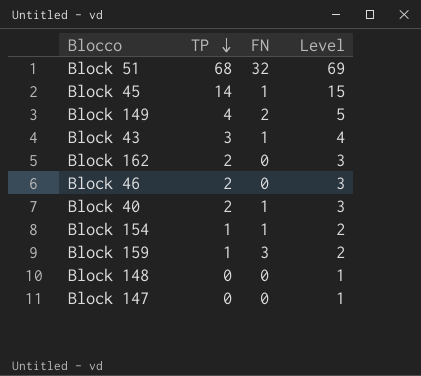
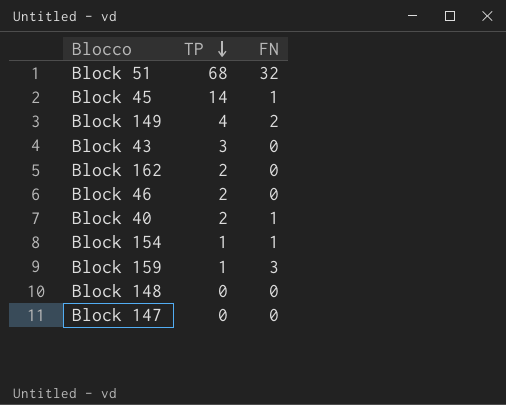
column Level | formula: [TP] + 1 -> none
Block 43 | FN: 1 -> 0

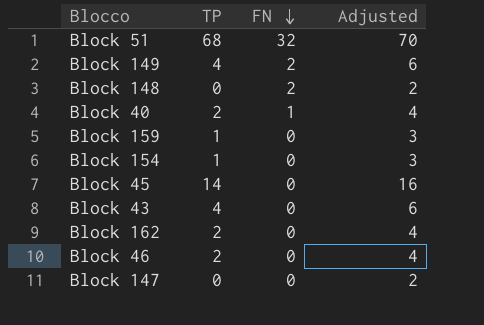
row order: TP descending -> FN descending
column Adjusted | formula: none -> [TP] + 2
Block 148 | FN: 0 -> 2
Block 159 | FN: 3 -> 0
Block 154 | FN: 1 -> 0
Block 45 | FN: 1 -> 0
Block 43 | TP: 3 -> 4

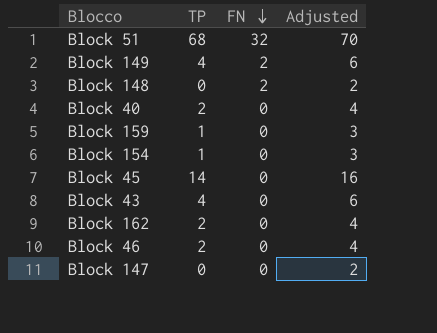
Block 40 | FN: 1 -> 0

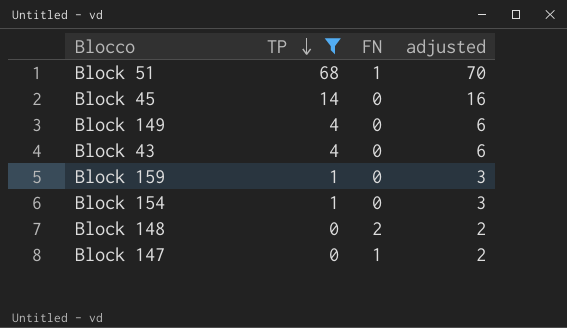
filter: none -> TP != 2
row order: FN descending -> TP descending
column name: Adjusted -> adjusted
Block 51 | FN: 32 -> 1
Block 149 | FN: 2 -> 0
Block 147 | FN: 0 -> 1

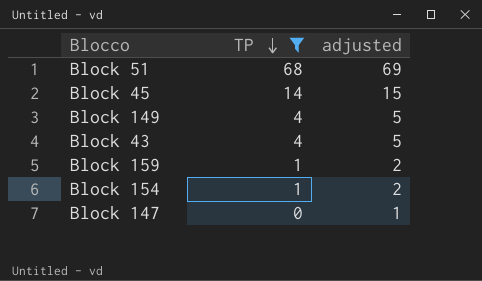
column FN | position: 3 -> none
column adjusted | formula: [TP] + 2 -> [TP] + 1
row Block 148: 0 | 2 | 2 -> none

